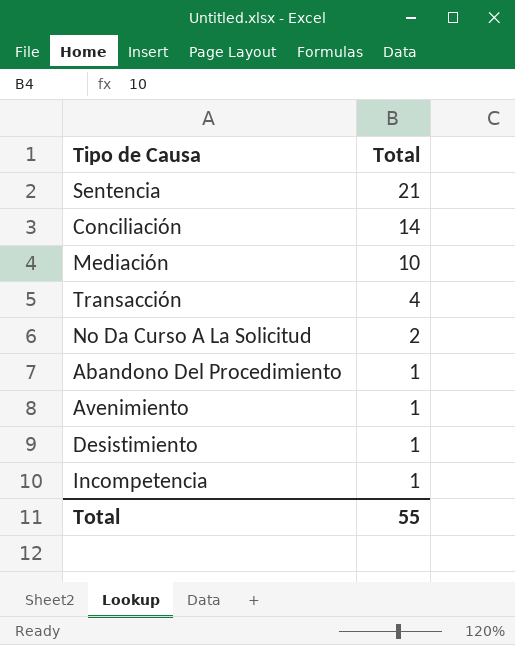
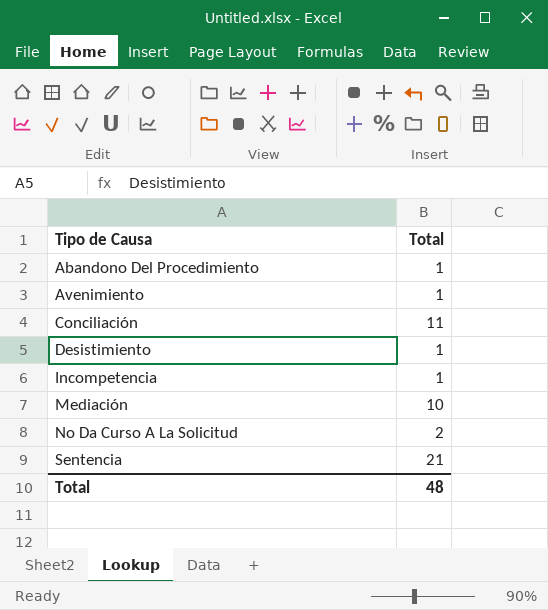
row order: Total descending -> Tipo de Causa ascending
row Transacción: 4 -> none
Conciliación | Total: 14 -> 11
Total | Total: 55 -> 48

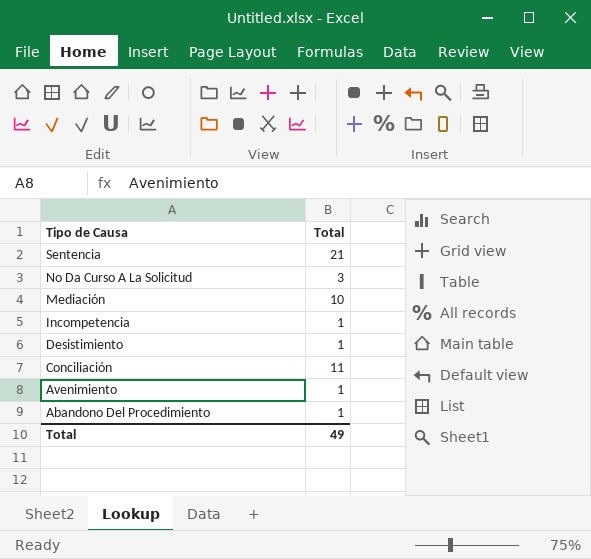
row order: Tipo de Causa ascending -> Tipo de Causa descending
No Da Curso A La Solicitud | Total: 2 -> 3
Total | Total: 48 -> 49

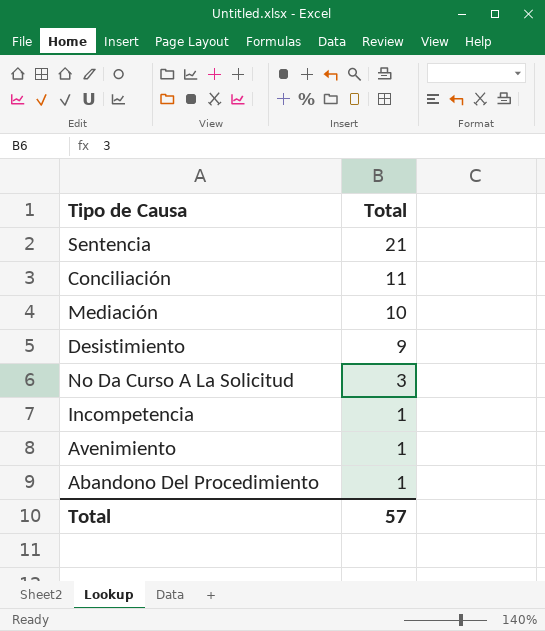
row order: Tipo de Causa descending -> Total descending
Desistimiento | Total: 1 -> 9
Total | Total: 49 -> 57

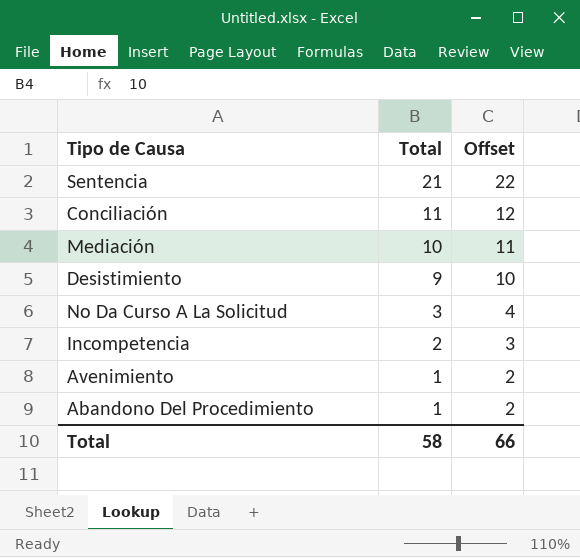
column Offset | formula: none -> [Total] + 1
Incompetencia | Total: 1 -> 2
Total | Total: 57 -> 58

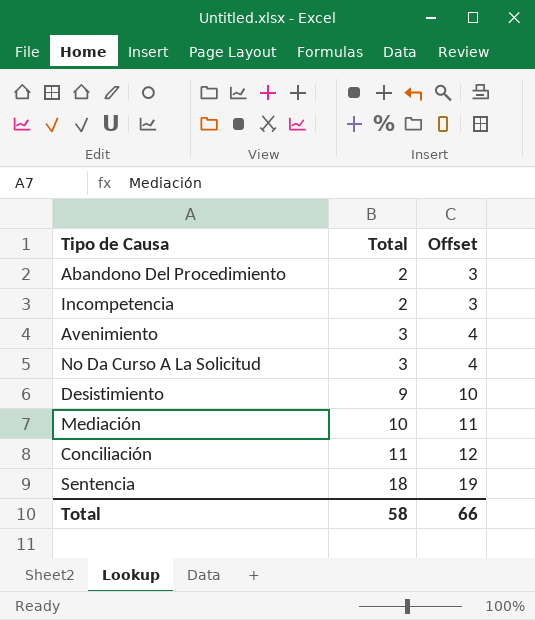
row order: Total descending -> Total ascending
Abandono Del Procedimiento | Total: 1 -> 2
Abandono Del Procedimiento | Offset: 2 -> 3
Avenimiento | Total: 1 -> 3
Avenimiento | Offset: 2 -> 4
Sentencia | Total: 21 -> 18
Sentencia | Offset: 22 -> 19

